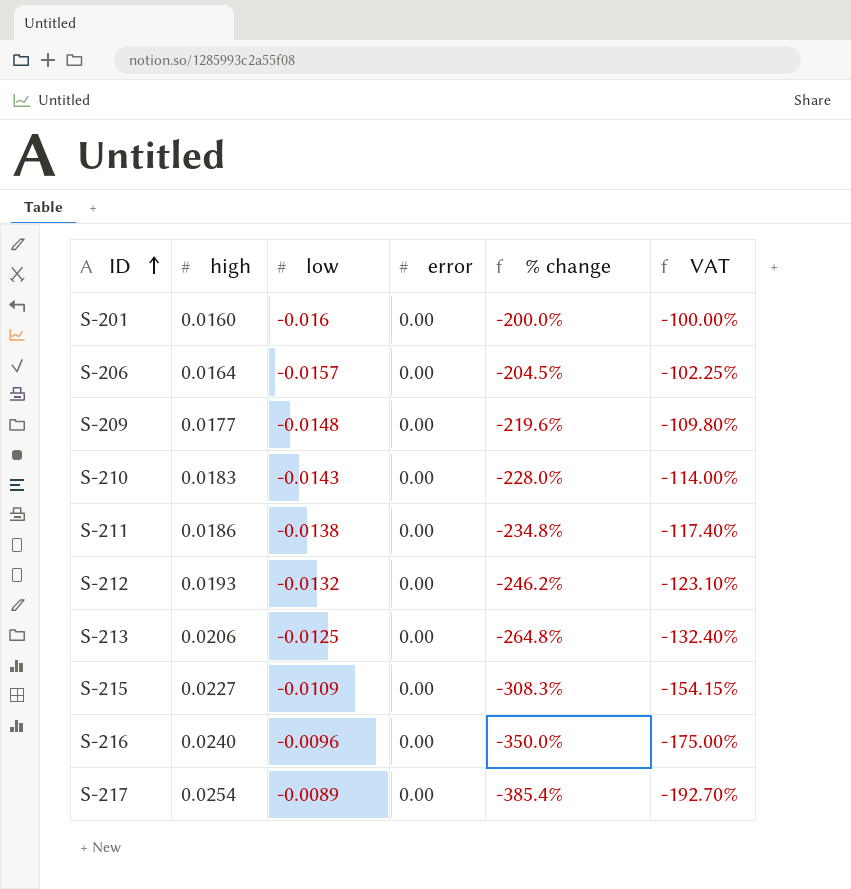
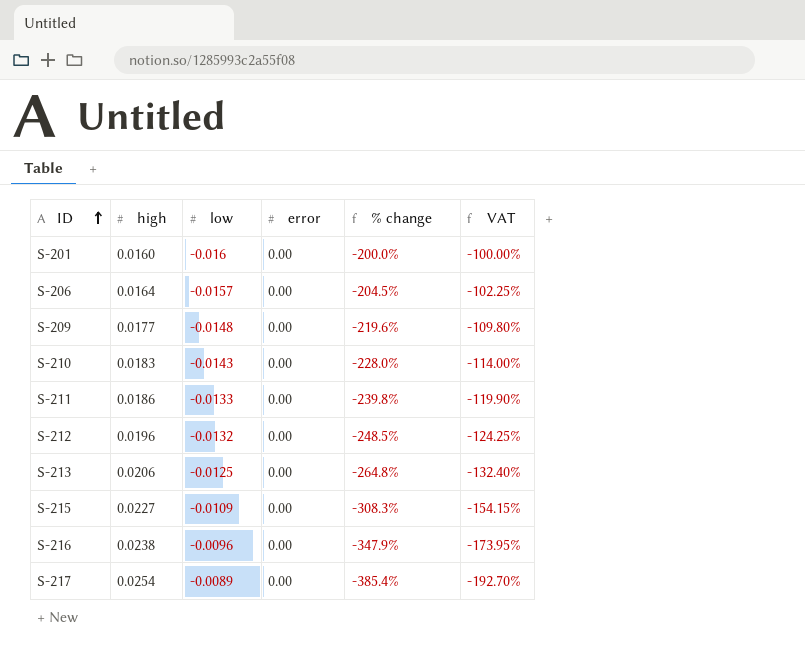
S-211 | low: -0.0138 -> -0.0133
S-211 | % change: -234.8% -> -239.8%
S-211 | VAT: -117.40% -> -119.90%
S-212 | high: 0.0193 -> 0.0196
S-212 | % change: -246.2% -> -248.5%
S-212 | VAT: -123.10% -> -124.25%
S-216 | high: 0.0240 -> 0.0238
S-216 | % change: -350.0% -> -347.9%
S-216 | VAT: -175.00% -> -173.95%

